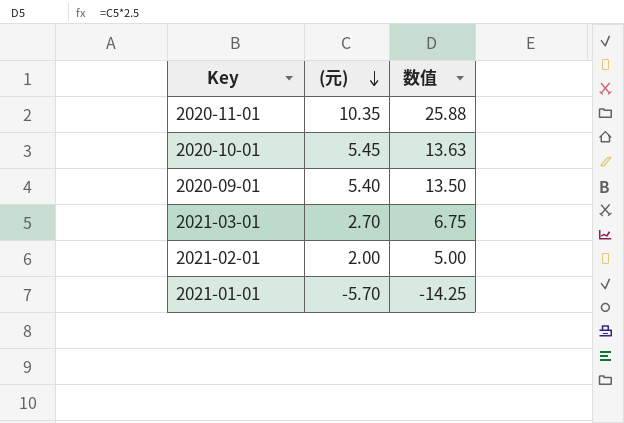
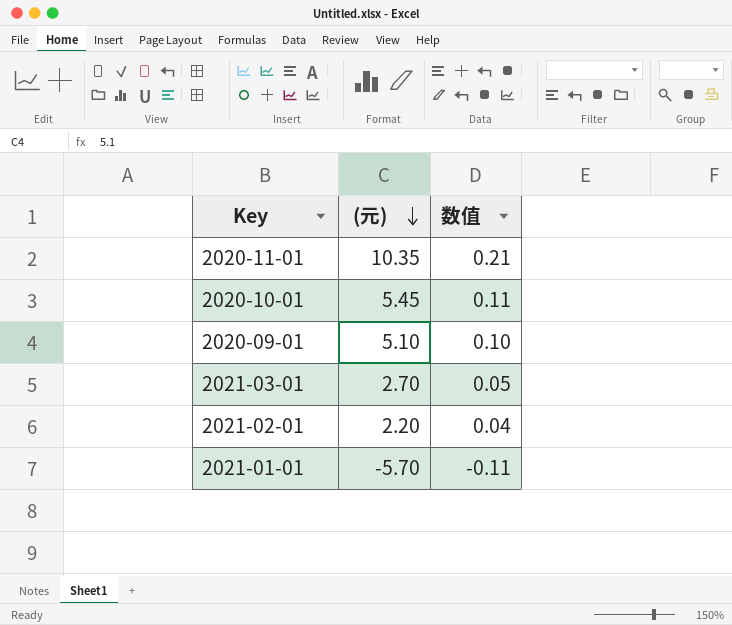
column 数值 | formula: [(元)] * 2.5 -> [(元)] * 0.02
2020-09-01 | (元): 5.40 -> 5.10
2021-02-01 | (元): 2.00 -> 2.20

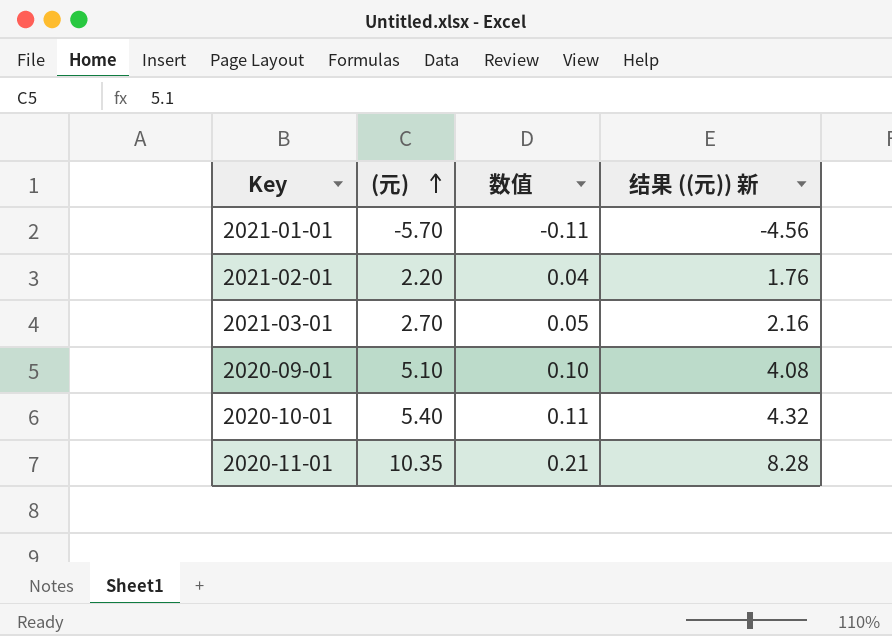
row order: (元) descending -> (元) ascending
column 结果 ((元)) 新 | formula: none -> [(元)] * 0.8
2020-10-01 | (元): 5.45 -> 5.40

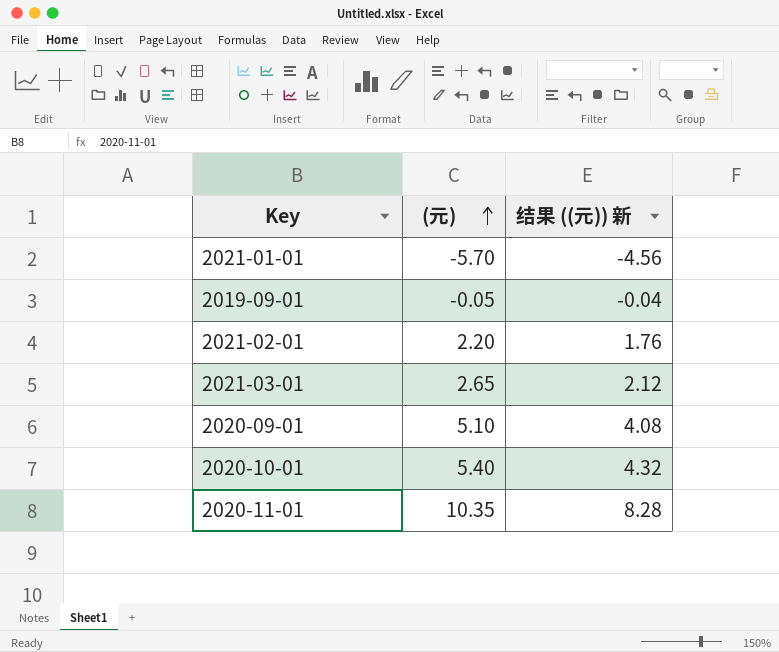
column 数值 | formula: [(元)] * 0.02 -> none
row 2019-09-01: none -> -0.05 | -0.04
2021-03-01 | (元): 2.70 -> 2.65
2021-03-01 | 结果 ((元)) 新: 2.16 -> 2.12

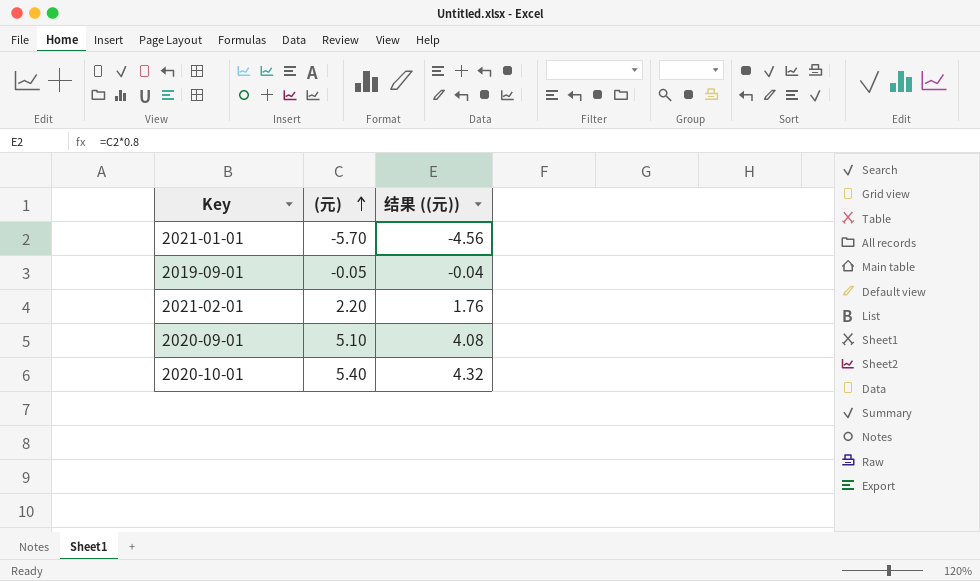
column name: 结果 ((元)) 新 -> 结果 ((元))
row 2021-03-01: 2.65 | 2.12 -> none
row 2020-11-01: 10.35 | 8.28 -> none

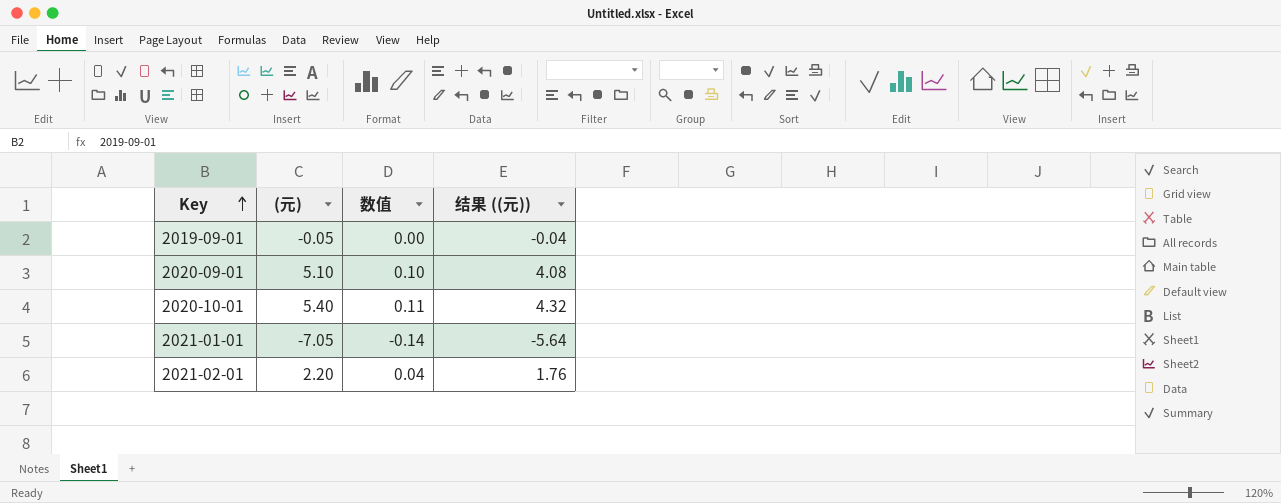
row order: (元) ascending -> Key ascending
column 数值 | formula: none -> [(元)] * 0.02
2021-01-01 | (元): -5.70 -> -7.05
2021-01-01 | 结果 ((元)): -4.56 -> -5.64

